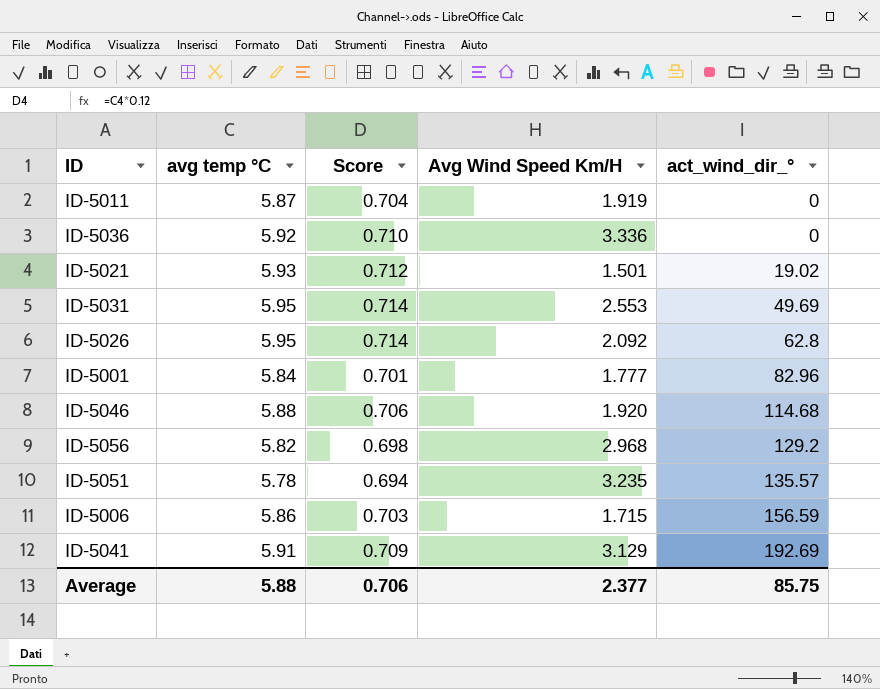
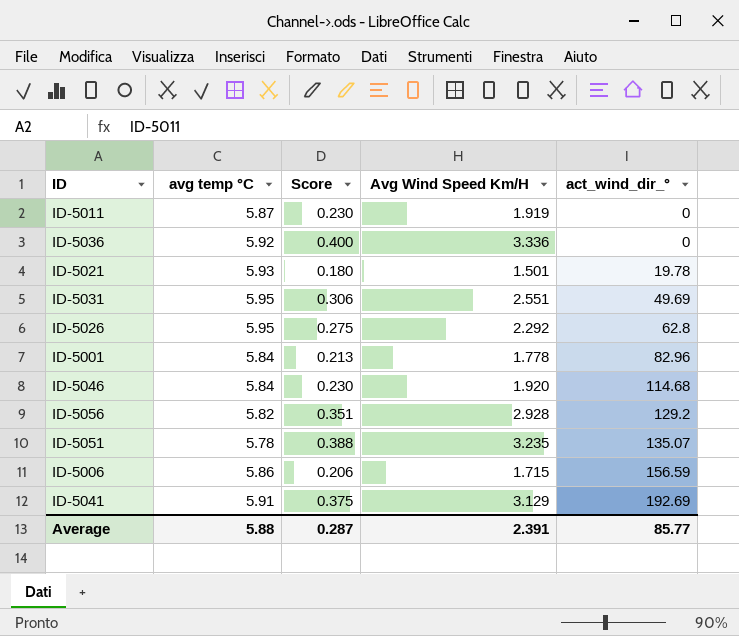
column Score | formula: [avg temp °C] * 0.12 -> [Avg Wind Speed Km/H] * 0.12
ID-5021 | act_wind_dir_°: 19.02 -> 19.78
ID-5031 | Avg Wind Speed Km/H: 2.553 -> 2.551
ID-5026 | Avg Wind Speed Km/H: 2.092 -> 2.292
ID-5001 | Avg Wind Speed Km/H: 1.777 -> 1.778
ID-5046 | avg temp °C: 5.88 -> 5.84
ID-5056 | Avg Wind Speed Km/H: 2.968 -> 2.928
ID-5051 | act_wind_dir_°: 135.57 -> 135.07
Average | Score: 0.706 -> 0.287
Average | Avg Wind Speed Km/H: 2.377 -> 2.391
Average | act_wind_dir_°: 85.75 -> 85.77

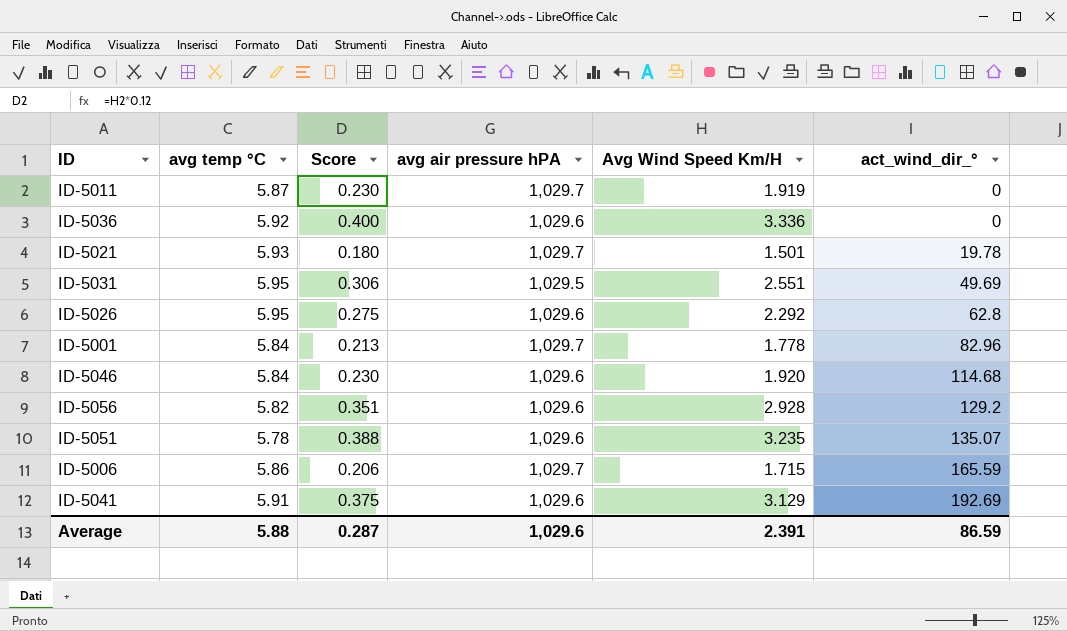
column avg air pressure hPA | position: none -> 4
ID-5006 | act_wind_dir_°: 156.59 -> 165.59
Average | act_wind_dir_°: 85.77 -> 86.59

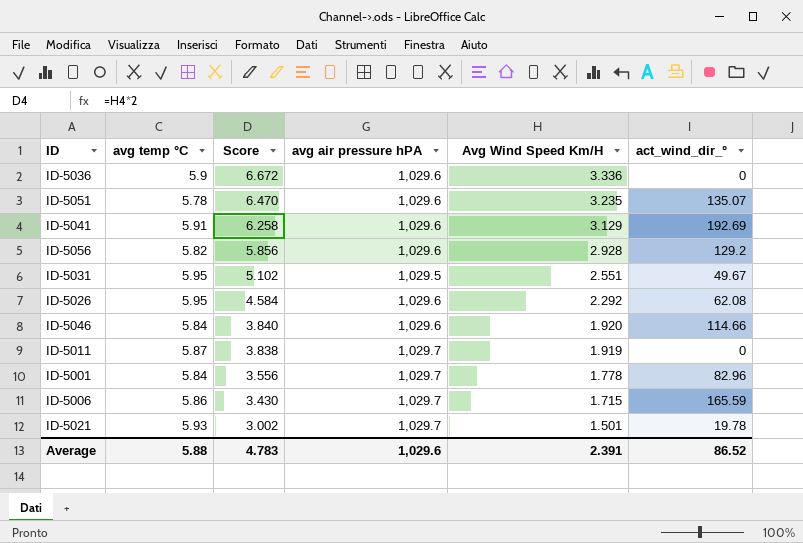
row order: act_wind_dir_° ascending -> Score descending
column Score | formula: [Avg Wind Speed Km/H] * 0.12 -> [Avg Wind Speed Km/H] * 2
ID-5036 | avg temp °C: 5.92 -> 5.9
ID-5031 | act_wind_dir_°: 49.69 -> 49.67
ID-5026 | act_wind_dir_°: 62.8 -> 62.08
ID-5046 | act_wind_dir_°: 114.68 -> 114.66
Average | Score: 0.287 -> 4.783
Average | act_wind_dir_°: 86.59 -> 86.52

